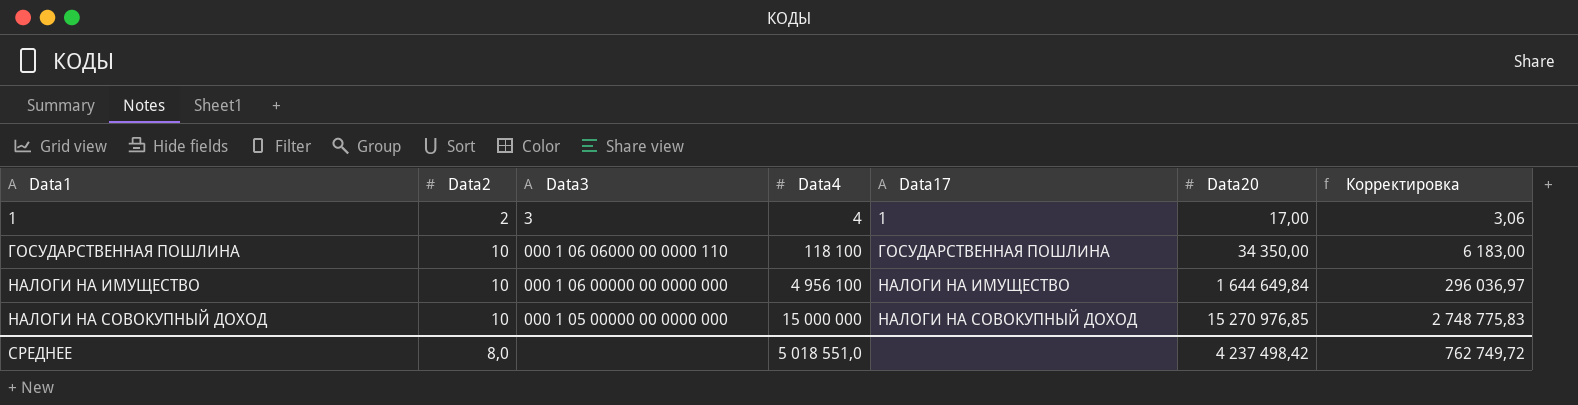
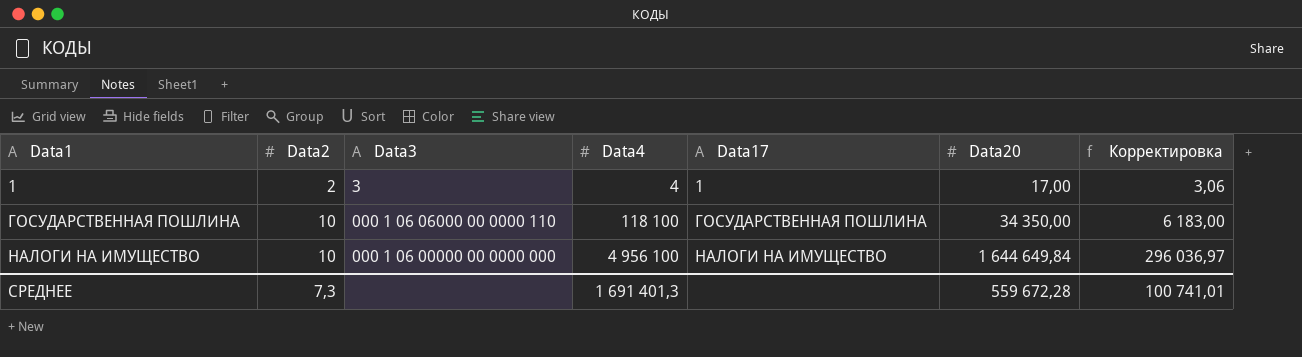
row НАЛОГИ НА СОВОКУПНЫЙ ДОХОД: 10 | 000 1 05 00000 00 0000 000 | 15 000 000 | НАЛОГИ НА СОВОКУПНЫЙ ДОХОД | 15 270 976,85 | 2 748 775,83 -> none
СРЕДНЕЕ | Data2: 8,0 -> 7,3
СРЕДНЕЕ | Data4: 5 018 551,0 -> 1 691 401,3
СРЕДНЕЕ | Data20: 4 237 498,42 -> 559 672,28
СРЕДНЕЕ | Корректировка: 762 749,72 -> 100 741,01

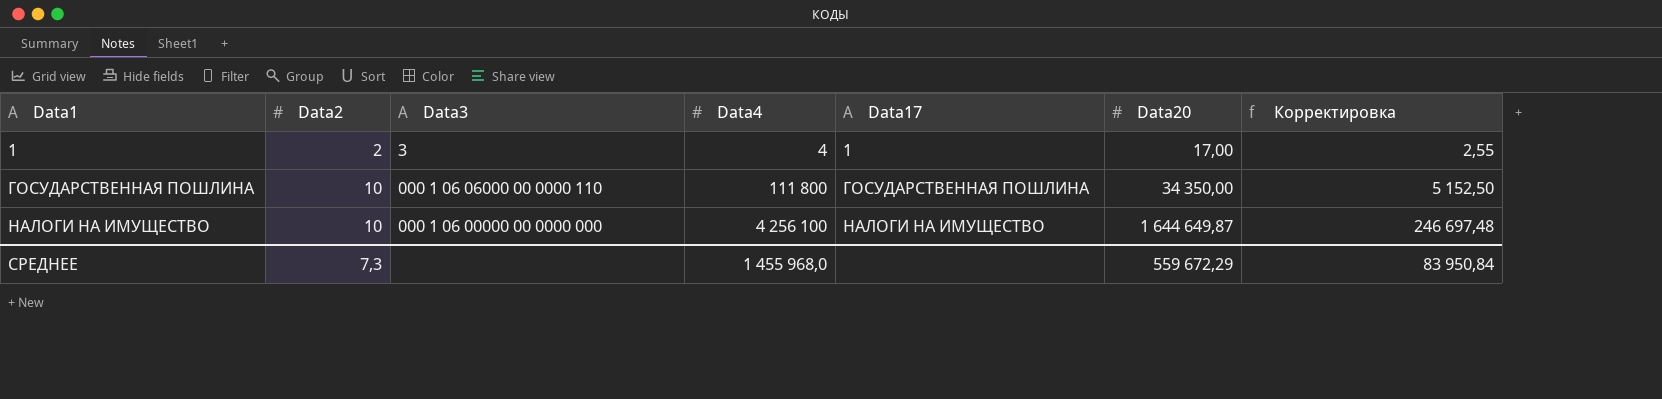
column Корректировка | formula: [Data20] * 0,18 -> [Data20] * 0,15
ГОСУДАРСТВЕННАЯ ПОШЛИНА | Data4: 118 100 -> 111 800
НАЛОГИ НА ИМУЩЕСТВО | Data4: 4 956 100 -> 4 256 100
НАЛОГИ НА ИМУЩЕСТВО | Data20: 1 644 649,84 -> 1 644 649,87
СРЕДНЕЕ | Data4: 1 691 401,3 -> 1 455 968,0
СРЕДНЕЕ | Data20: 559 672,28 -> 559 672,29
СРЕДНЕЕ | Корректировка: 100 741,01 -> 83 950,84

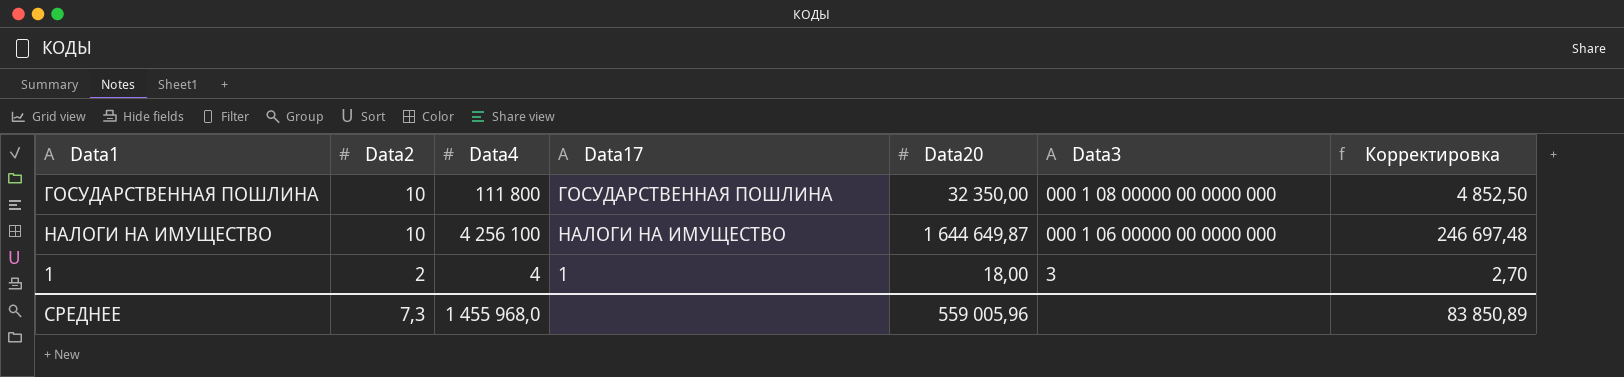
row order: Data1 ascending -> Data2 descending
column Data3 | position: 3 -> 6
ГОСУДАРСТВЕННАЯ ПОШЛИНА | Data20: 34 350,00 -> 32 350,00
ГОСУДАРСТВЕННАЯ ПОШЛИНА | Data3: 000 1 06 06000 00 0000 110 -> 000 1 08 00000 00 0000 000
ГОСУДАРСТВЕННАЯ ПОШЛИНА | Корректировка: 5 152,50 -> 4 852,50
1 | Data20: 17,00 -> 18,00
1 | Корректировка: 2,55 -> 2,70
СРЕДНЕЕ | Data20: 559 672,29 -> 559 005,96
СРЕДНЕЕ | Корректировка: 83 950,84 -> 83 850,89

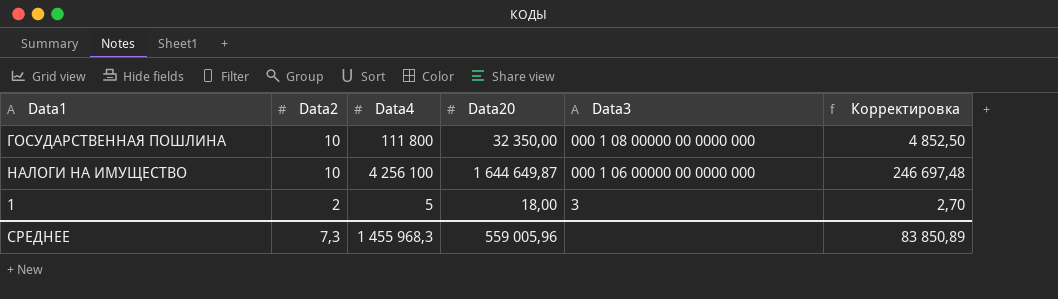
column Data17 | position: 4 -> none
1 | Data4: 4 -> 5
СРЕДНЕЕ | Data4: 1 455 968,0 -> 1 455 968,3

